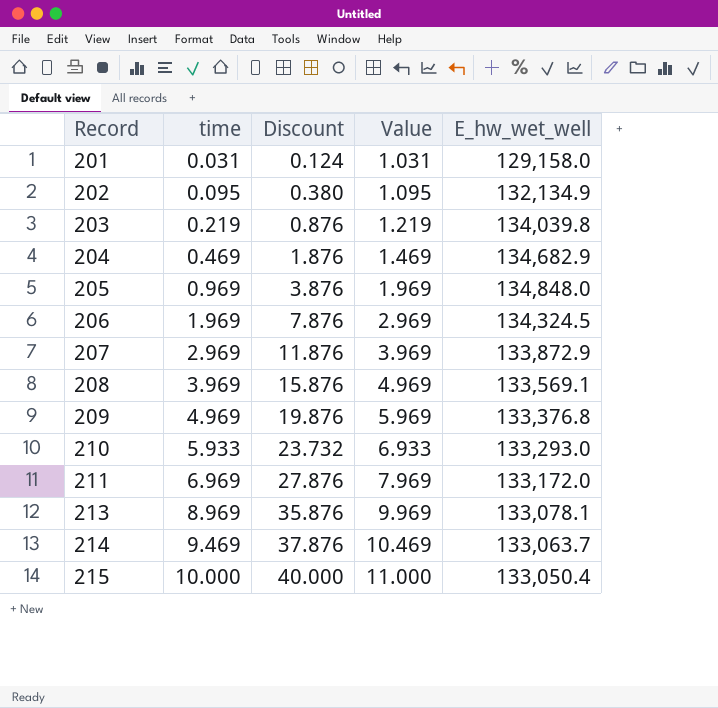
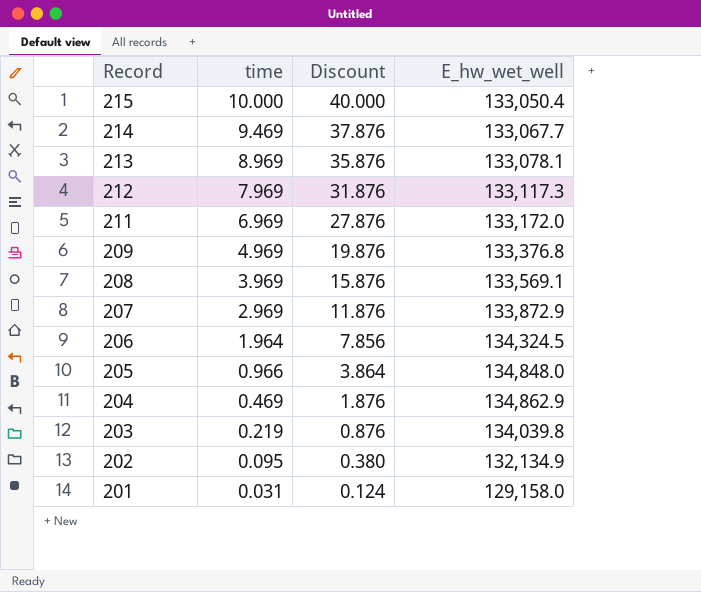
row order: Record ascending -> Record descending
column Value | formula: [time] + 1 -> none
row 210: 5.933 | 23.732 | 6.933 | 133,293.0 -> none
214 | E_hw_wet_well: 133,063.7 -> 133,067.7
row 212: none -> 7.969 | 31.876 | 133,117.3
206 | time: 1.969 -> 1.964
206 | Discount: 7.876 -> 7.856
205 | time: 0.969 -> 0.966
205 | Discount: 3.876 -> 3.864
204 | E_hw_wet_well: 134,682.9 -> 134,862.9

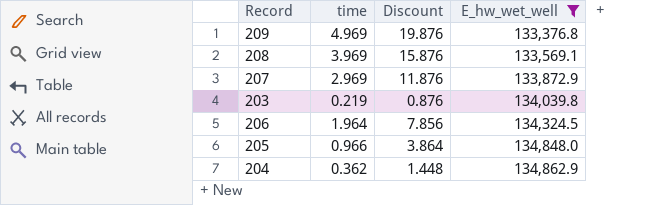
filter: none -> E_hw_wet_well >= 133,376.8
row order: Record descending -> E_hw_wet_well ascending
204 | time: 0.469 -> 0.362
204 | Discount: 1.876 -> 1.448

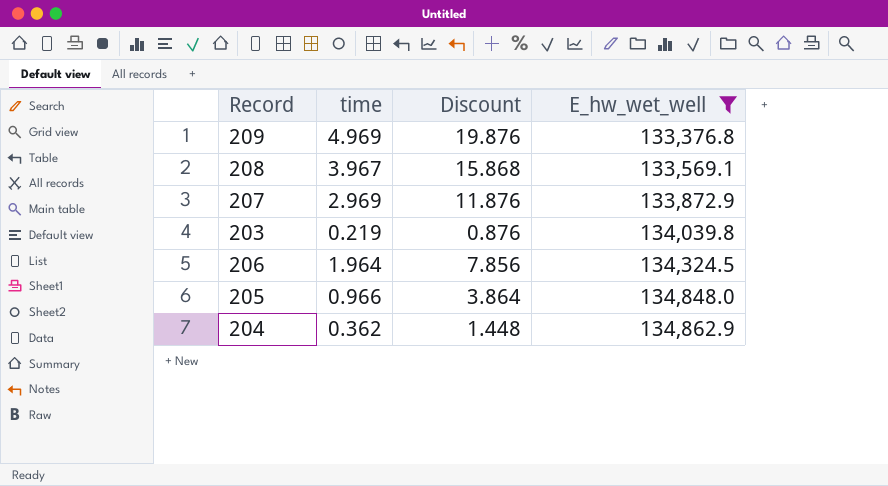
208 | time: 3.969 -> 3.967
208 | Discount: 15.876 -> 15.868

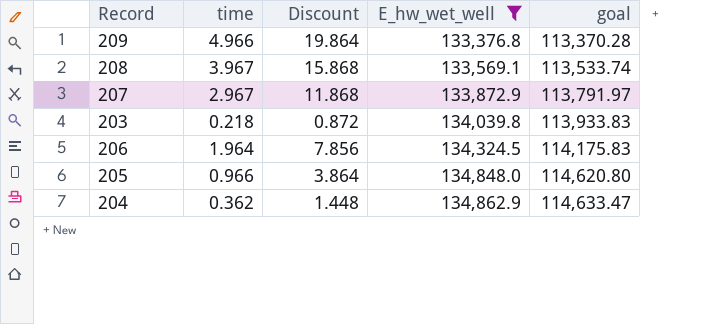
column goal | formula: none -> [E_hw_wet_well] * 0.85
209 | time: 4.969 -> 4.966
209 | Discount: 19.876 -> 19.864
207 | time: 2.969 -> 2.967
207 | Discount: 11.876 -> 11.868
203 | time: 0.219 -> 0.218
203 | Discount: 0.876 -> 0.872

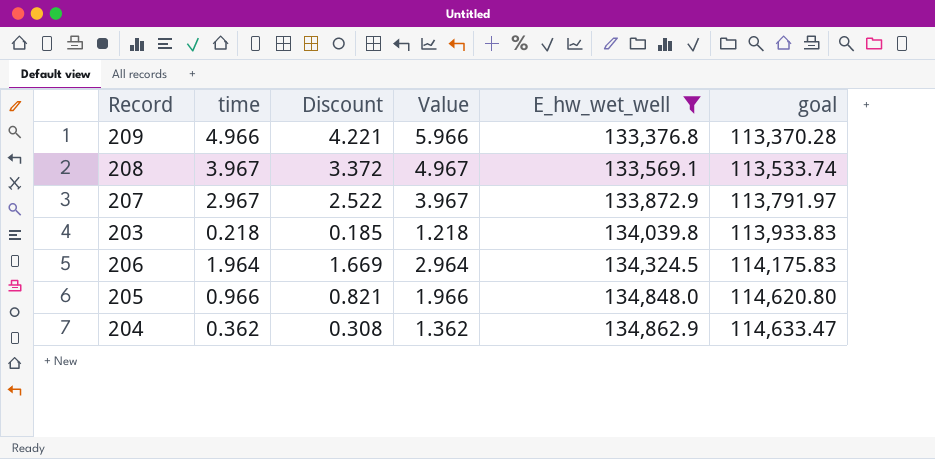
column Discount | formula: [time] * 4 -> [time] * 0.85
column Value | formula: none -> [time] + 1

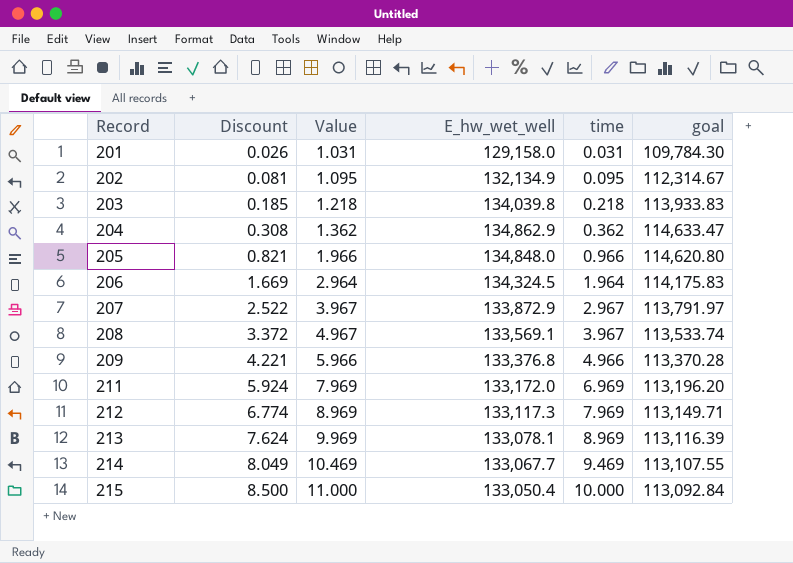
filter: E_hw_wet_well >= 133,376.8 -> none
row order: E_hw_wet_well ascending -> Record ascending
column time | position: 2 -> 5

